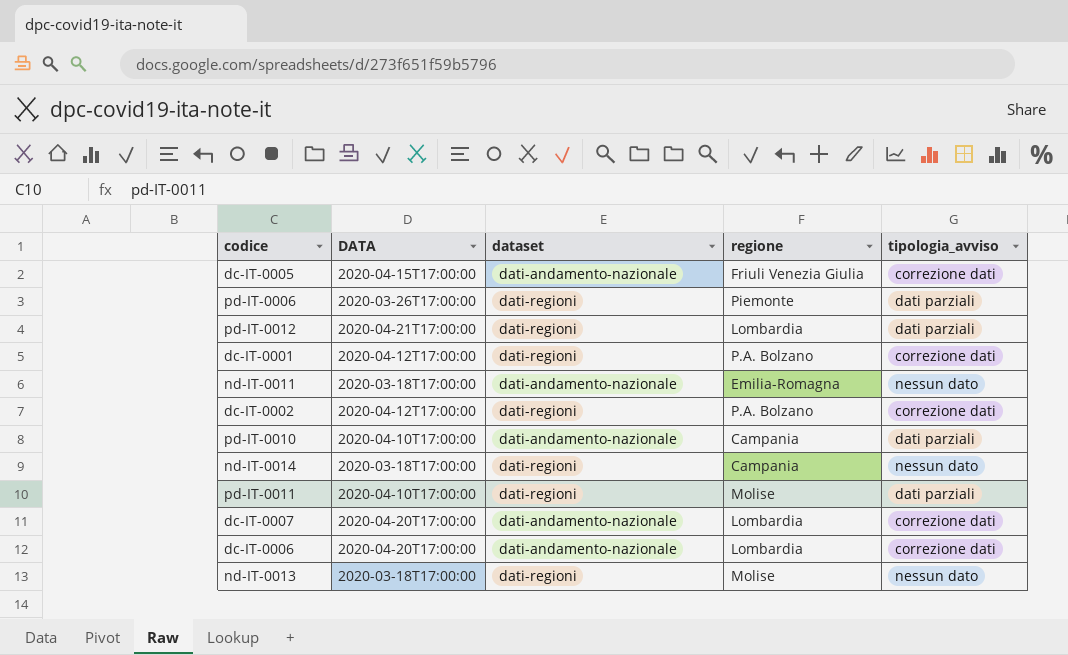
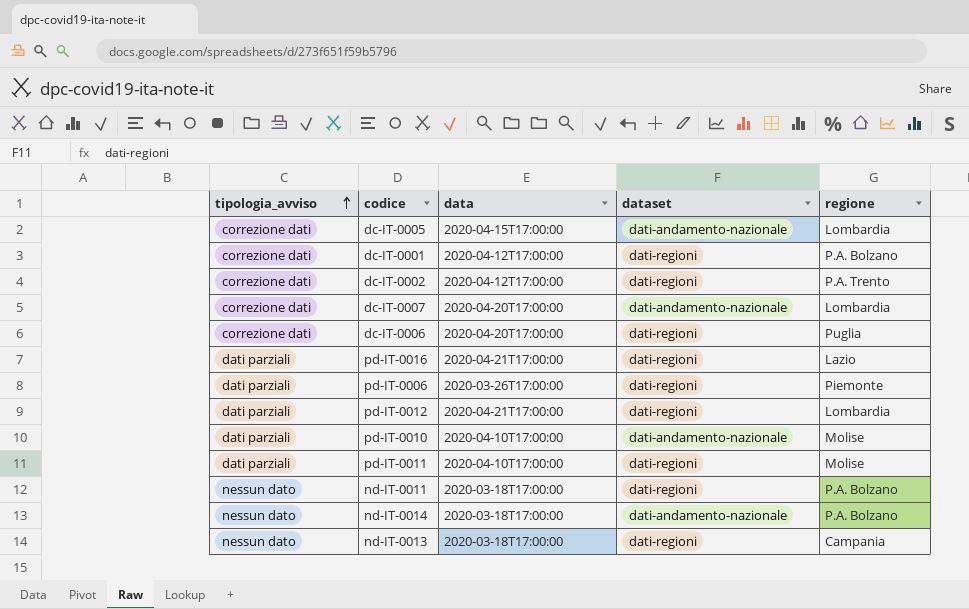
row order: none -> tipologia_avviso ascending
column tipologia_avviso | position: 5 -> 1
column name: DATA -> data
dc-IT-0005 | regione: Friuli Venezia Giulia -> Lombardia
dc-IT-0002 | regione: P.A. Bolzano -> P.A. Trento
dc-IT-0006 | dataset: dati-andamento-nazionale -> dati-regioni
dc-IT-0006 | regione: Lombardia -> Puglia
row pd-IT-0016: none -> dati parziali | 2020-04-21T17:00:00 | dati-regioni | Lazio
pd-IT-0010 | regione: Campania -> Molise
nd-IT-0011 | dataset: dati-andamento-nazionale -> dati-regioni
nd-IT-0011 | regione: Emilia-Romagna -> P.A. Bolzano
nd-IT-0014 | dataset: dati-regioni -> dati-andamento-nazionale
nd-IT-0014 | regione: Campania -> P.A. Bolzano
nd-IT-0013 | regione: Molise -> Campania

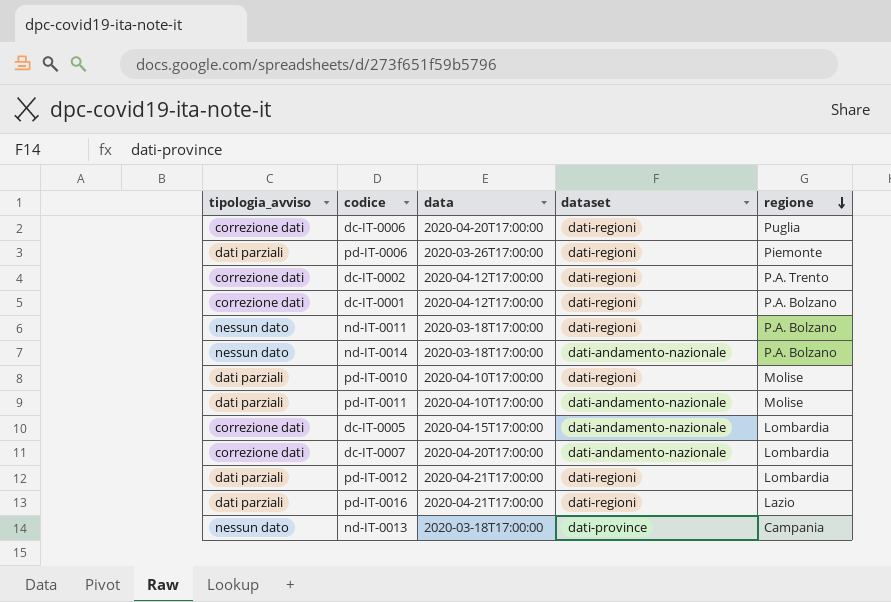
row order: tipologia_avviso ascending -> regione descending
pd-IT-0010 | dataset: dati-andamento-nazionale -> dati-regioni
pd-IT-0011 | dataset: dati-regioni -> dati-andamento-nazionale
nd-IT-0013 | dataset: dati-regioni -> dati-province

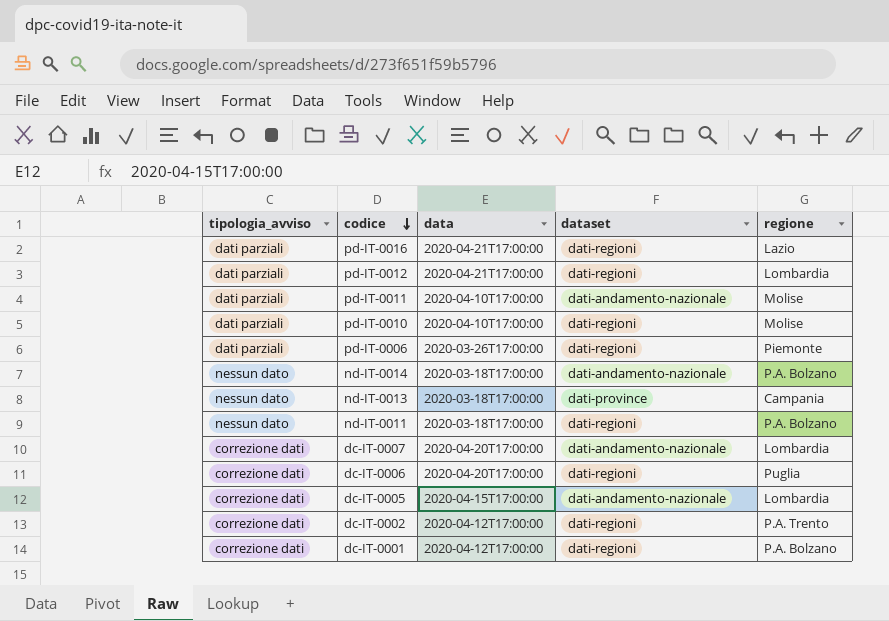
row order: regione descending -> codice descending

